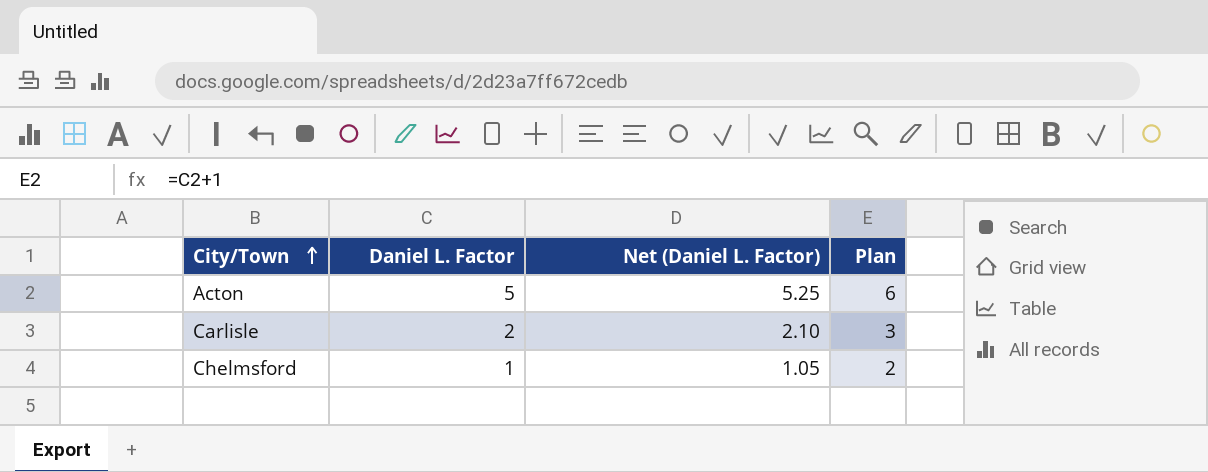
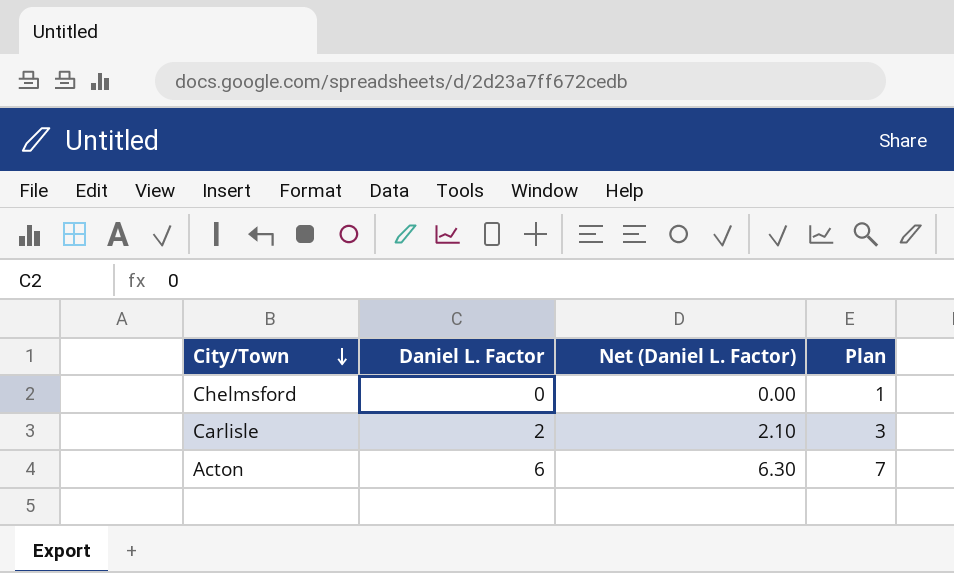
row order: City/Town ascending -> City/Town descending
Chelmsford | Daniel L. Factor: 1 -> 0
Chelmsford | Net (Daniel L. Factor): 1.05 -> 0.00
Chelmsford | Plan: 2 -> 1
Acton | Daniel L. Factor: 5 -> 6
Acton | Net (Daniel L. Factor): 5.25 -> 6.30
Acton | Plan: 6 -> 7

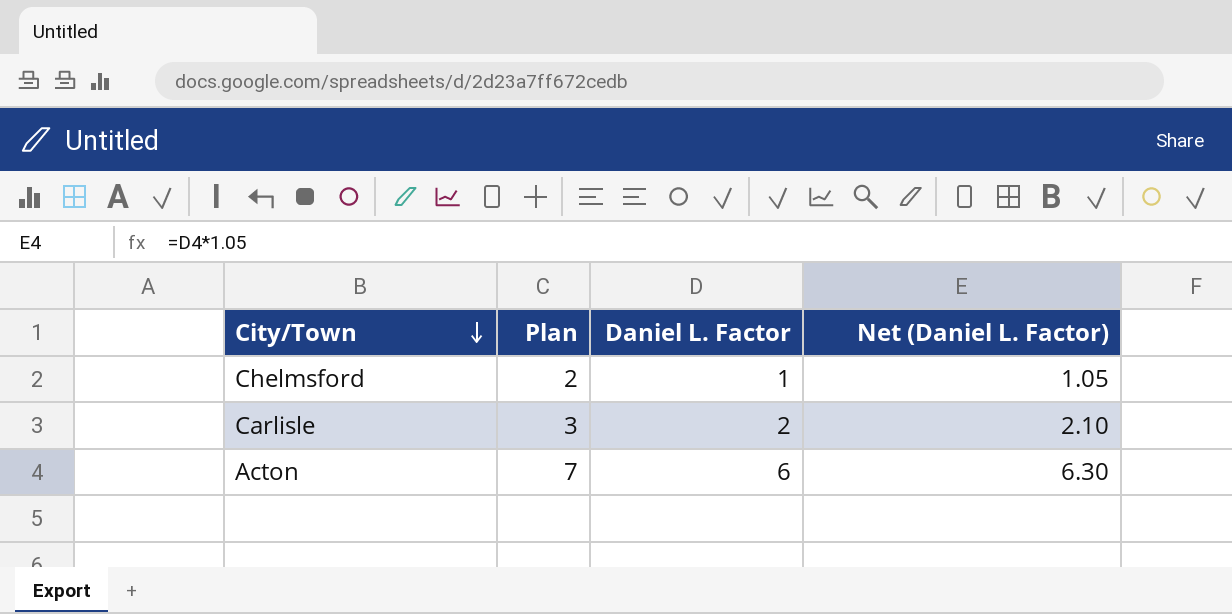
column Plan | position: 4 -> 2
Chelmsford | Plan: 1 -> 2
Chelmsford | Daniel L. Factor: 0 -> 1
Chelmsford | Net (Daniel L. Factor): 0.00 -> 1.05

